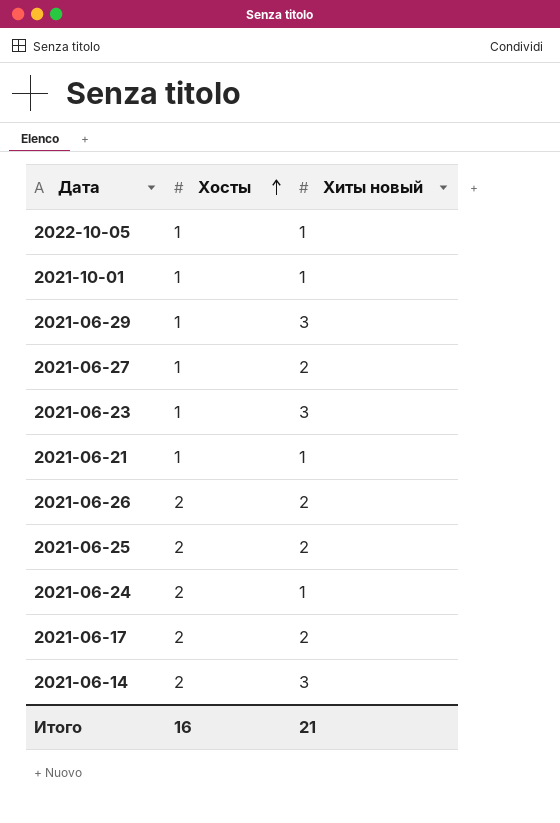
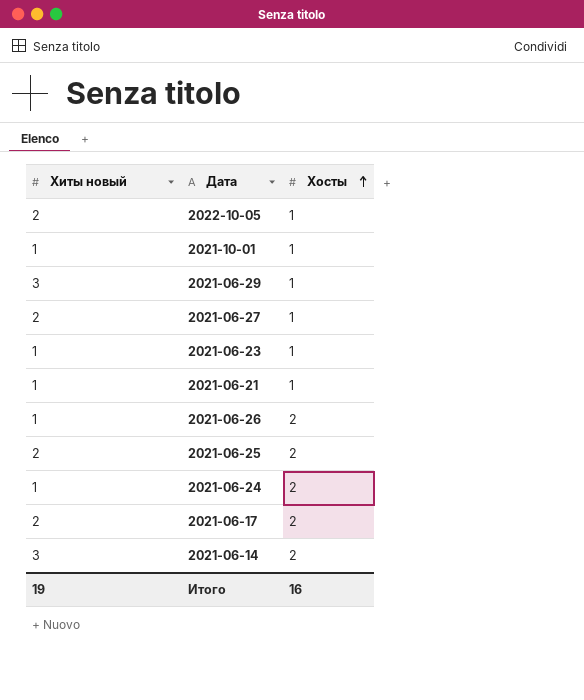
column Хиты новый | position: 3 -> 1
2022-10-05 | Хиты новый: 1 -> 2
2021-06-23 | Хиты новый: 3 -> 1
2021-06-26 | Хиты новый: 2 -> 1
Итого | Хиты новый: 21 -> 19

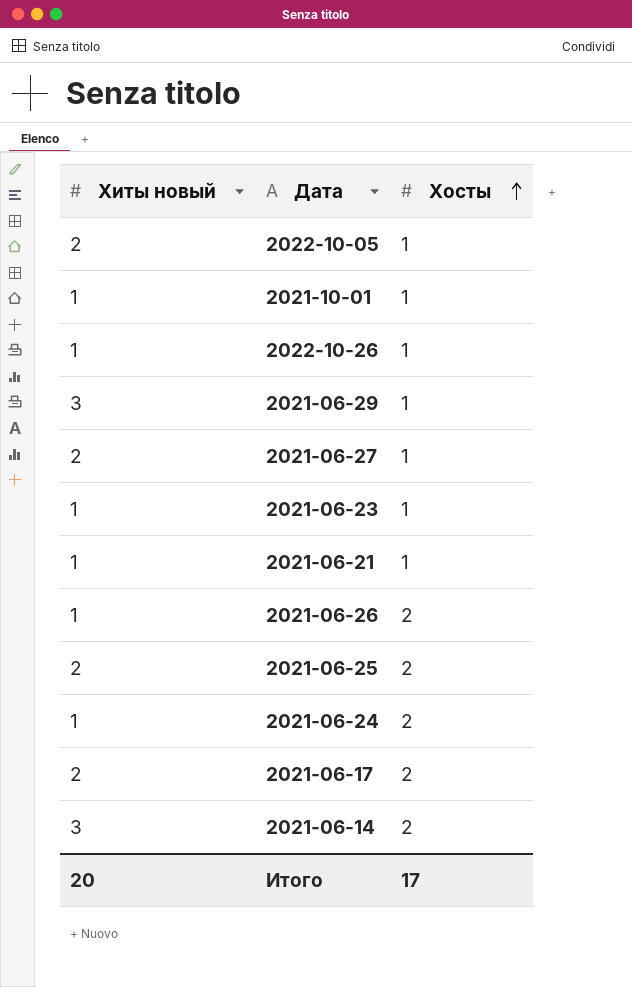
row 2022-10-26: none -> 1 | 1
Итого | Хиты новый: 19 -> 20
Итого | Хосты: 16 -> 17

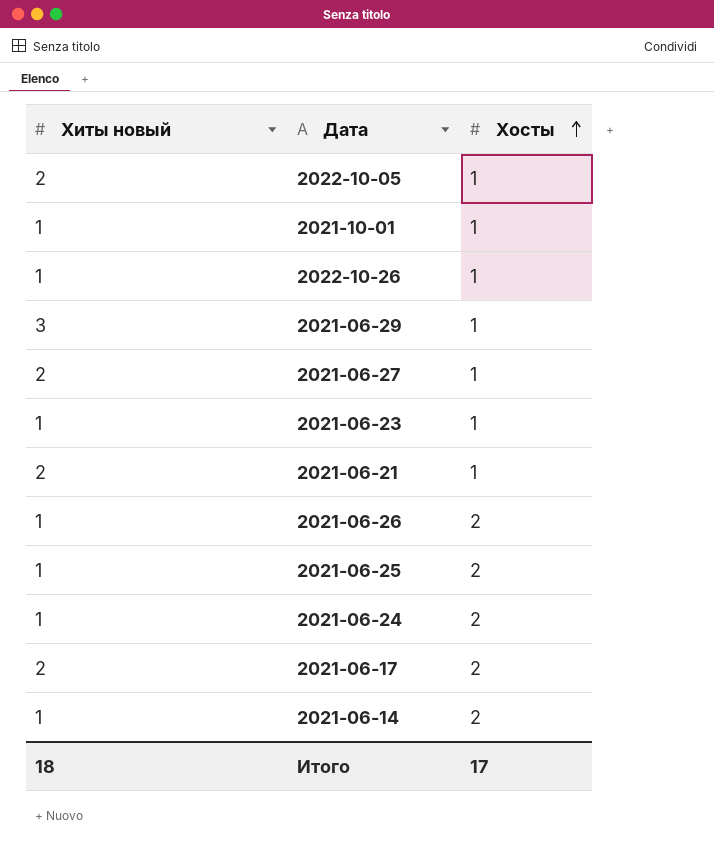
2021-06-21 | Хиты новый: 1 -> 2
2021-06-25 | Хиты новый: 2 -> 1
2021-06-14 | Хиты новый: 3 -> 1
Итого | Хиты новый: 20 -> 18

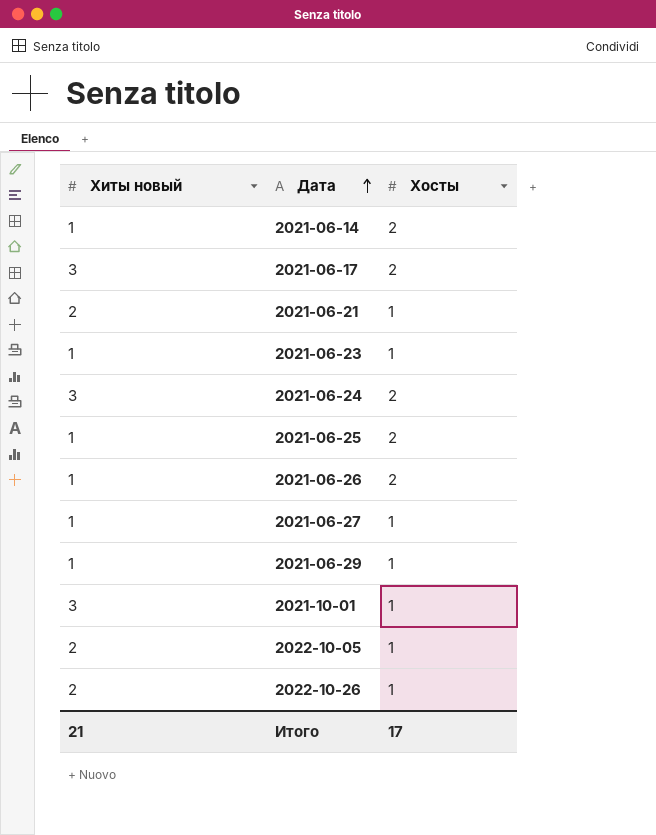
row order: Хосты ascending -> Дата ascending
2021-06-17 | Хиты новый: 2 -> 3
2021-06-24 | Хиты новый: 1 -> 3
2021-06-27 | Хиты новый: 2 -> 1
2021-06-29 | Хиты новый: 3 -> 1
2021-10-01 | Хиты новый: 1 -> 3
2022-10-26 | Хиты новый: 1 -> 2
Итого | Хиты новый: 18 -> 21

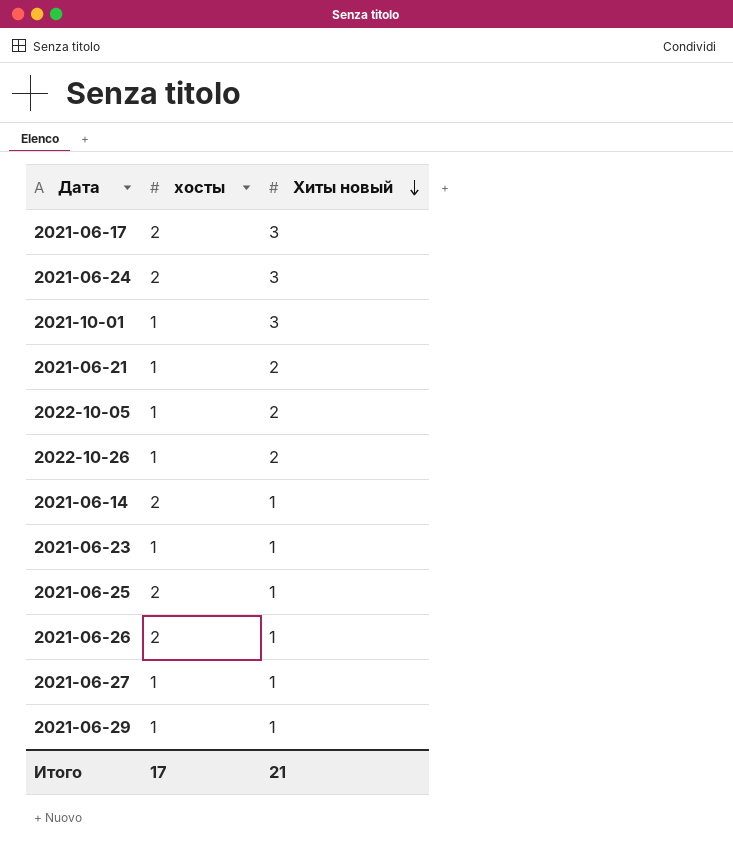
row order: Дата ascending -> Хиты новый descending
column name: Хосты -> хосты
column Хиты новый | position: 1 -> 3

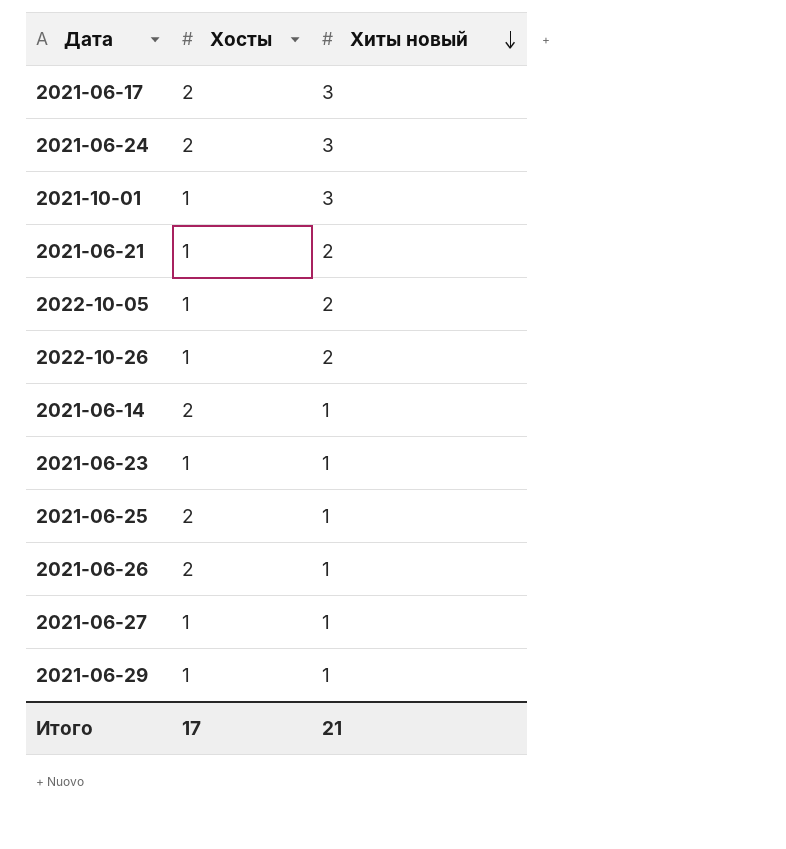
column name: хосты -> Хосты

